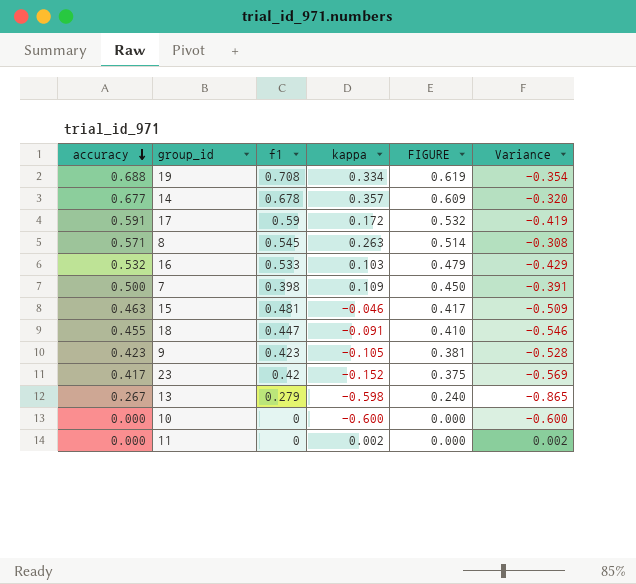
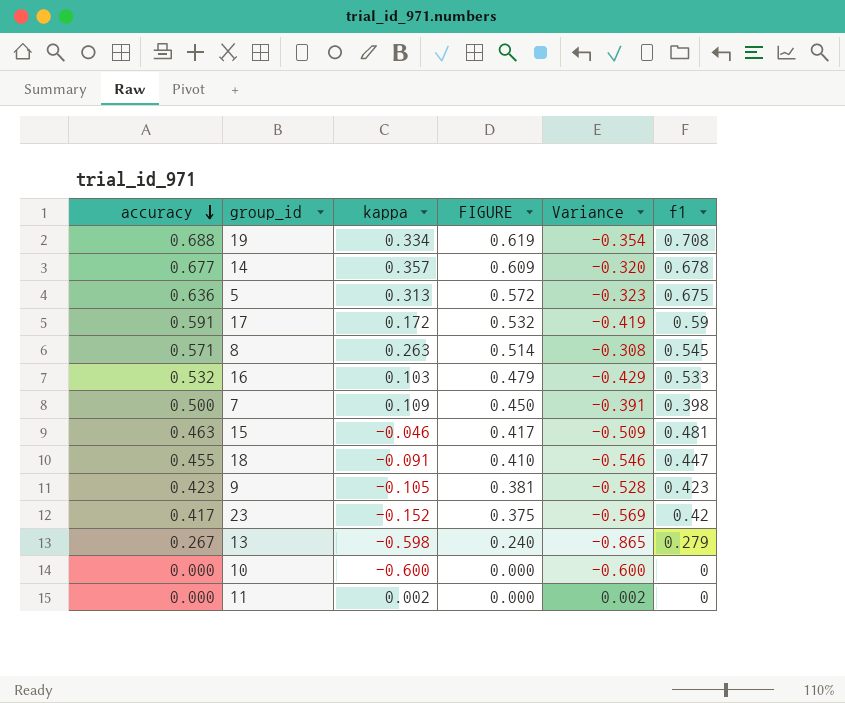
column f1 | position: 3 -> 6
row 5: none -> 0.636 | 0.313 | 0.572 | -0.323 | 0.675

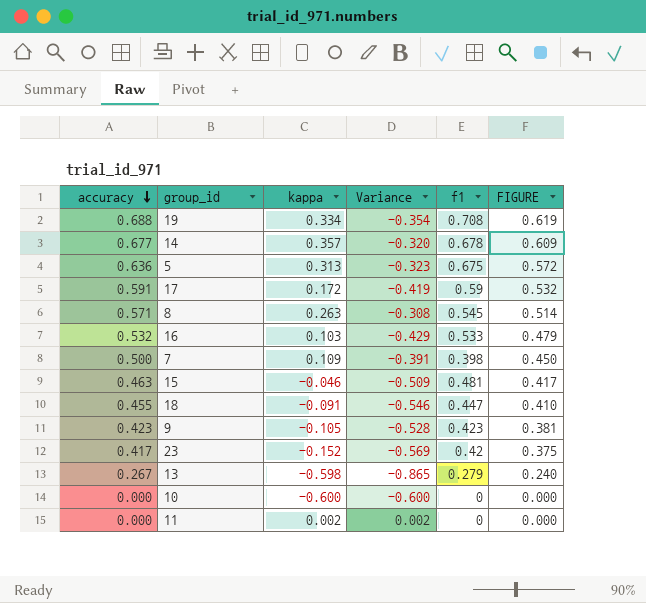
column FIGURE | position: 4 -> 6

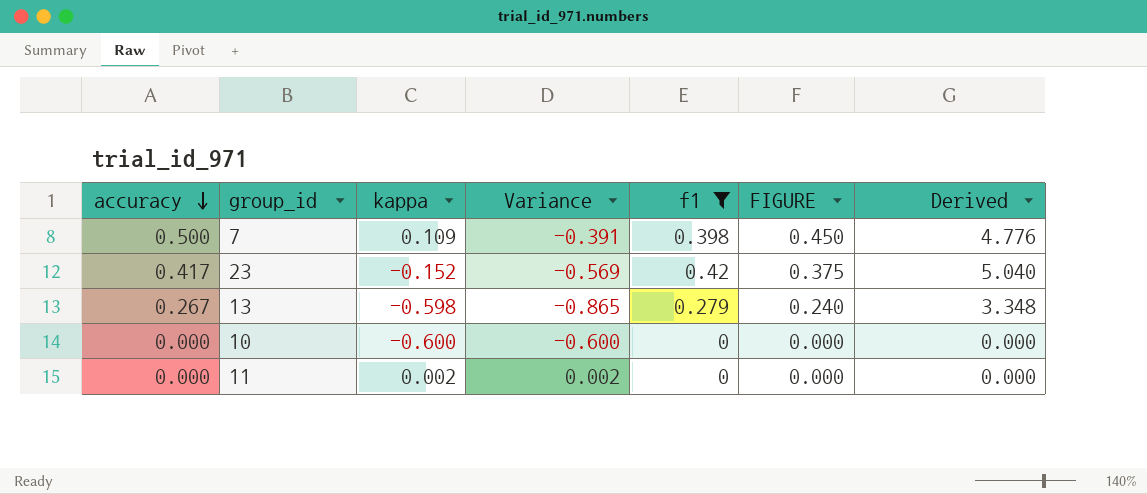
filter: none -> f1 <= 0.42
column Derived | formula: none -> [f1] * 12

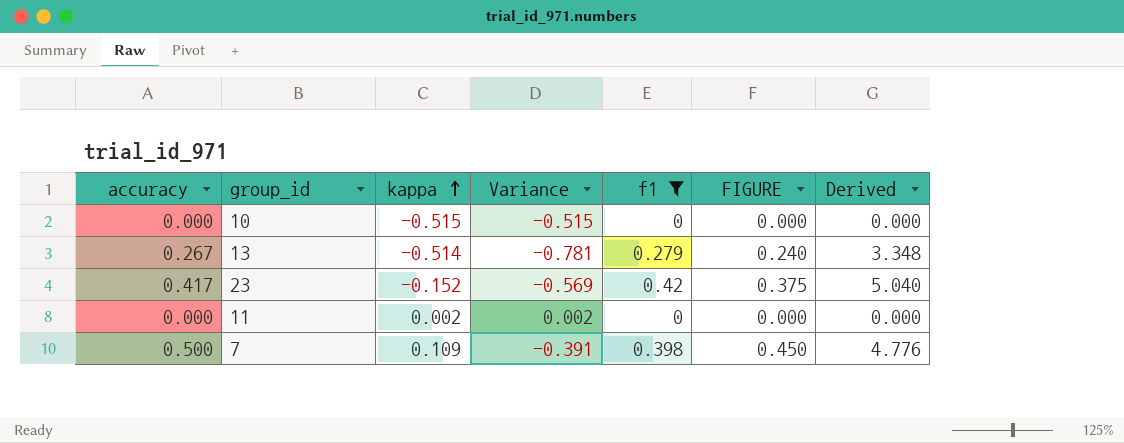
row order: accuracy descending -> kappa ascending
10 | kappa: -0.600 -> -0.515
10 | Variance: -0.600 -> -0.515
13 | kappa: -0.598 -> -0.514
13 | Variance: -0.865 -> -0.781

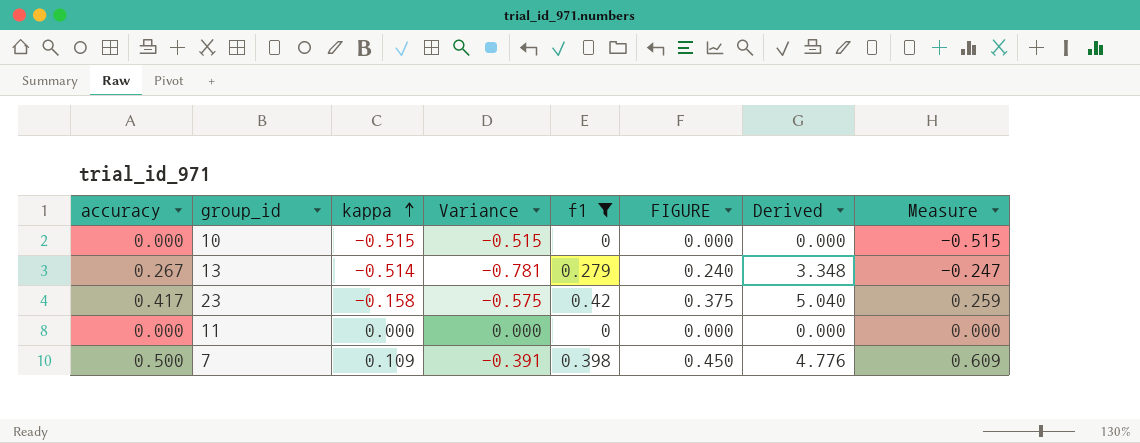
column Measure | formula: none -> [accuracy] + [kappa]
23 | kappa: -0.152 -> -0.158
23 | Variance: -0.569 -> -0.575
11 | kappa: 0.002 -> 0.000
11 | Variance: 0.002 -> 0.000

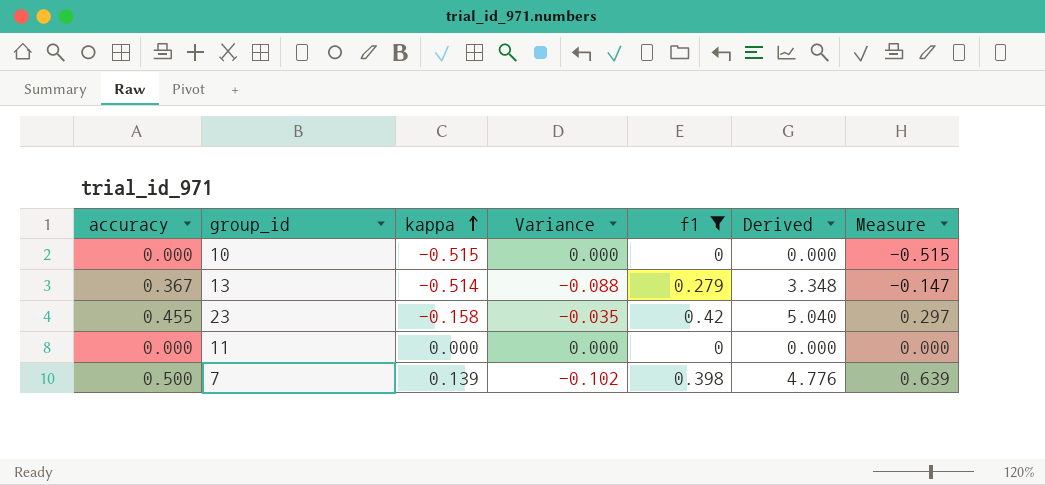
column FIGURE | formula: [accuracy] * 0.9 -> none
column Variance | formula: [kappa] - [accuracy] -> [f1] - [accuracy]
13 | accuracy: 0.267 -> 0.367
13 | Measure: -0.247 -> -0.147
23 | accuracy: 0.417 -> 0.455
23 | Measure: 0.259 -> 0.297
7 | kappa: 0.109 -> 0.139
7 | Measure: 0.609 -> 0.639

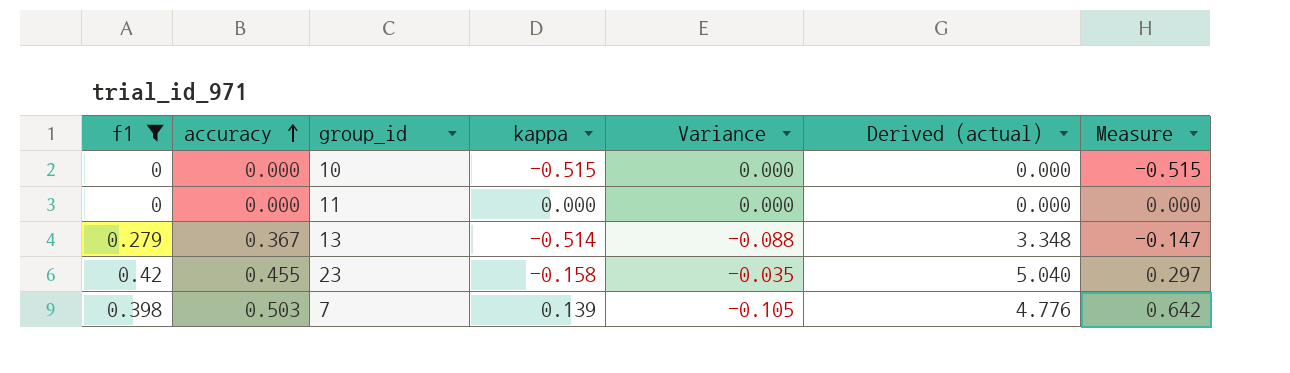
row order: kappa ascending -> accuracy ascending
column f1 | position: 5 -> 1
column name: Derived -> Derived (actual)
7 | accuracy: 0.500 -> 0.503
7 | Variance: -0.102 -> -0.105
7 | Measure: 0.639 -> 0.642

